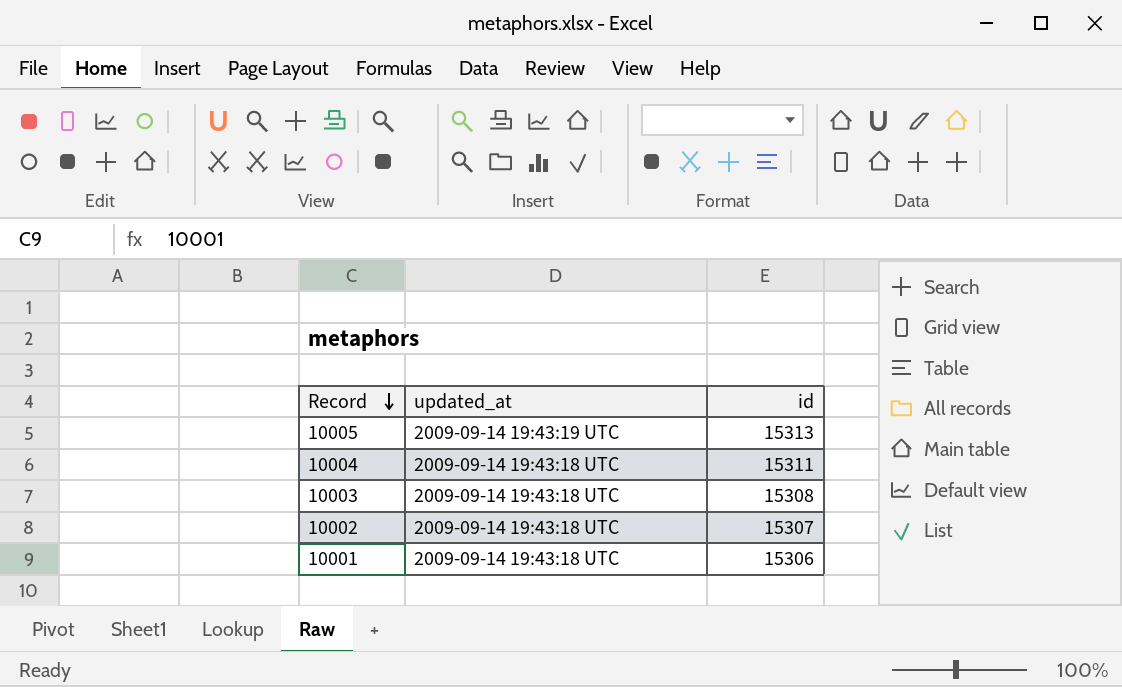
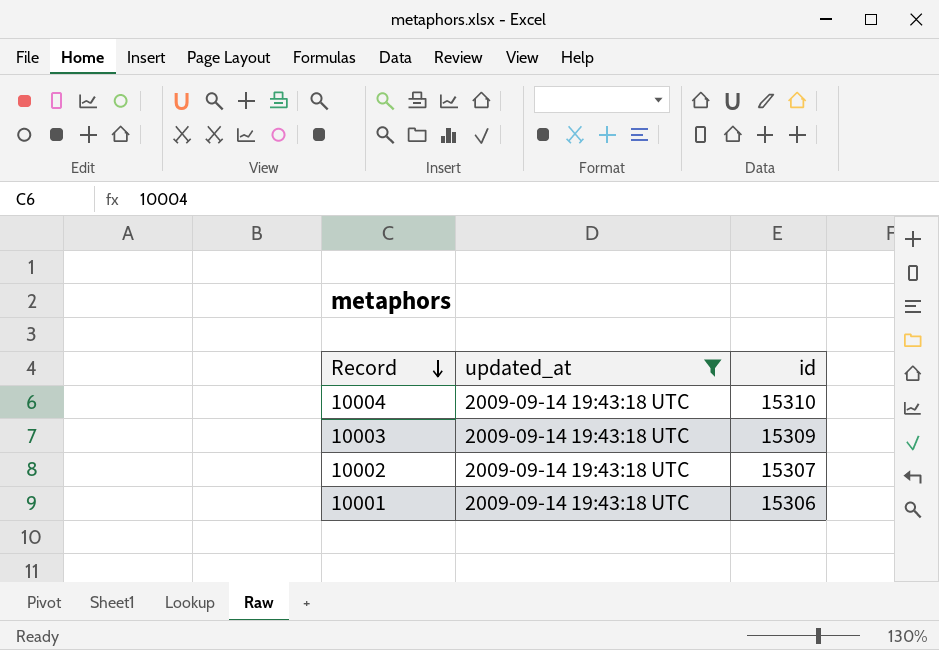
filter: none -> updated_at = 2009-09-14 19:43:18 UTC
10004 | id: 15311 -> 15310
10003 | id: 15308 -> 15309

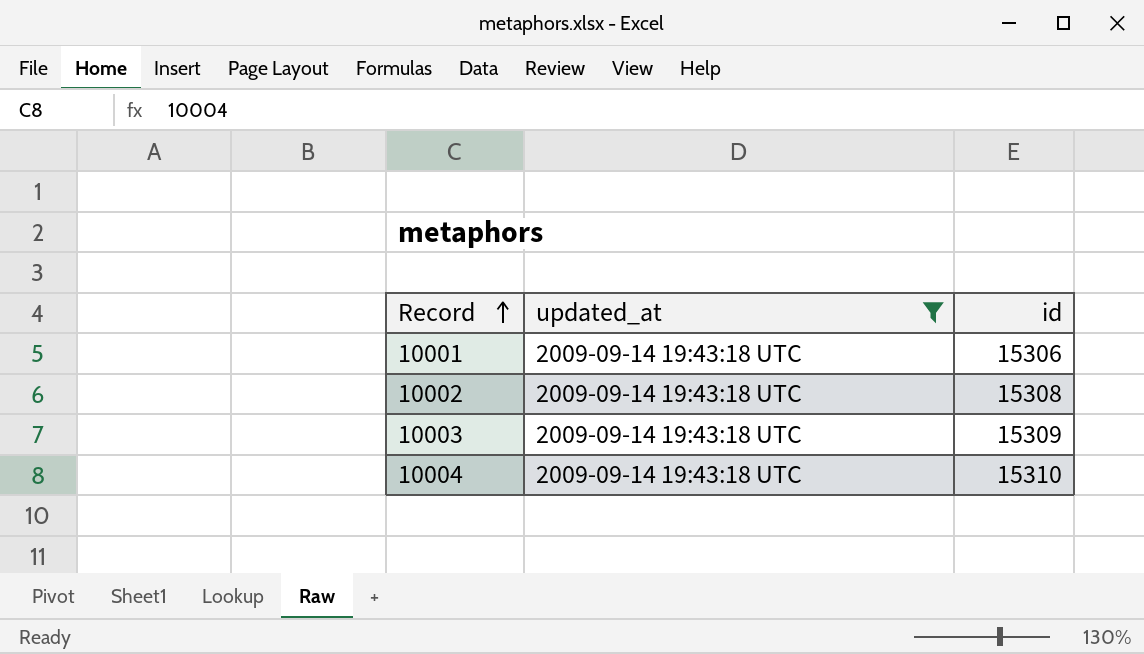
row order: Record descending -> Record ascending
10002 | id: 15307 -> 15308

